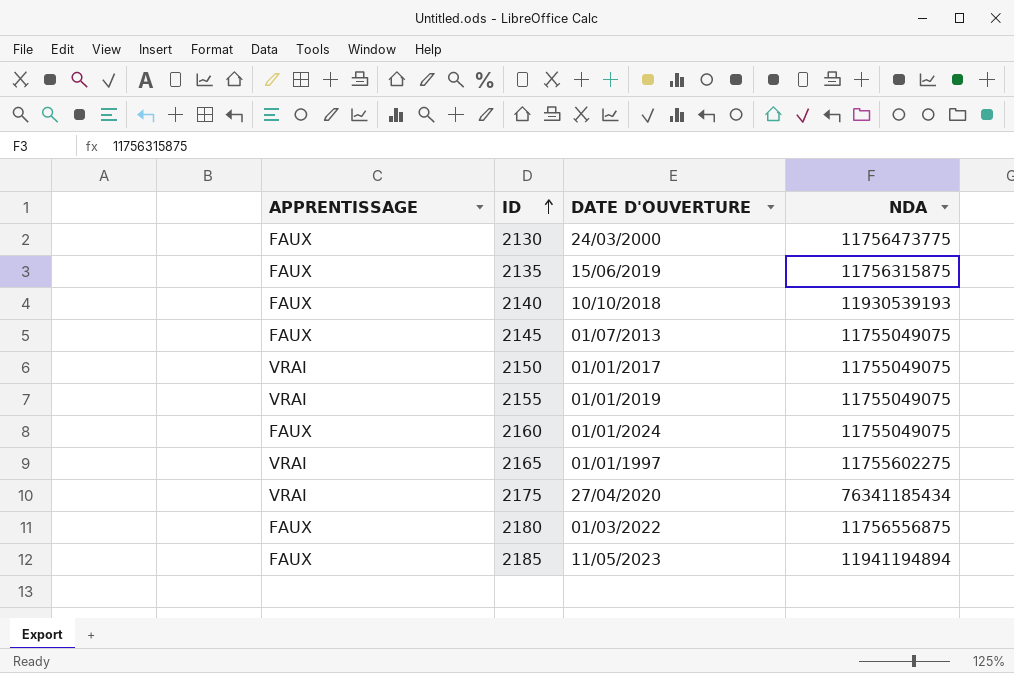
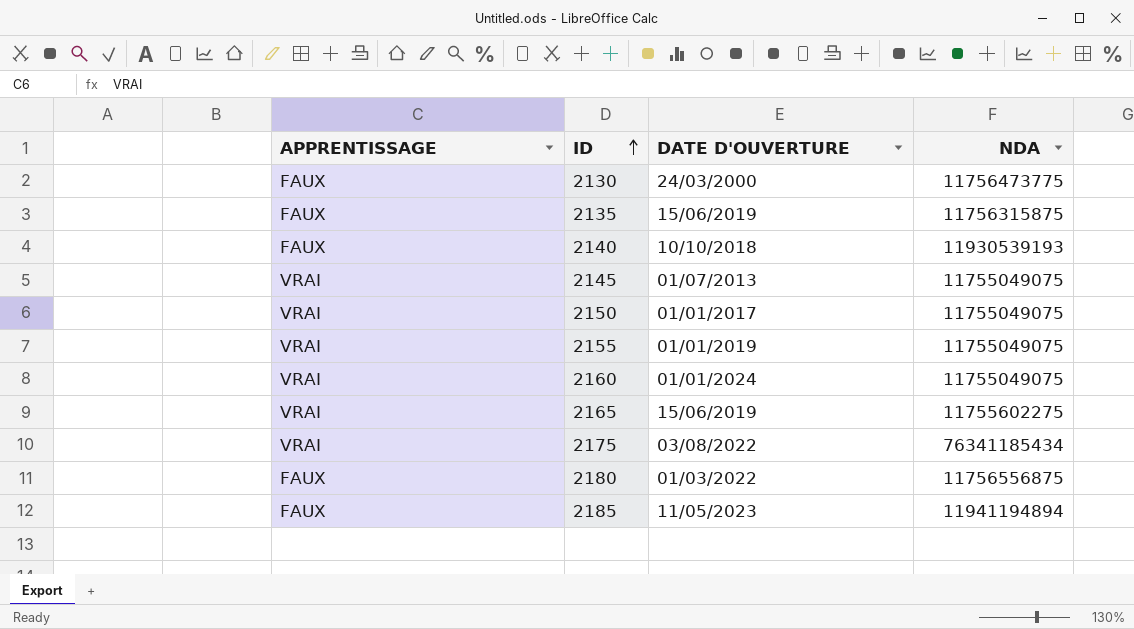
2145 | APPRENTISSAGE: FAUX -> VRAI
2160 | APPRENTISSAGE: FAUX -> VRAI
2165 | DATE D'OUVERTURE: 01/01/1997 -> 15/06/2019
2175 | DATE D'OUVERTURE: 27/04/2020 -> 03/08/2022

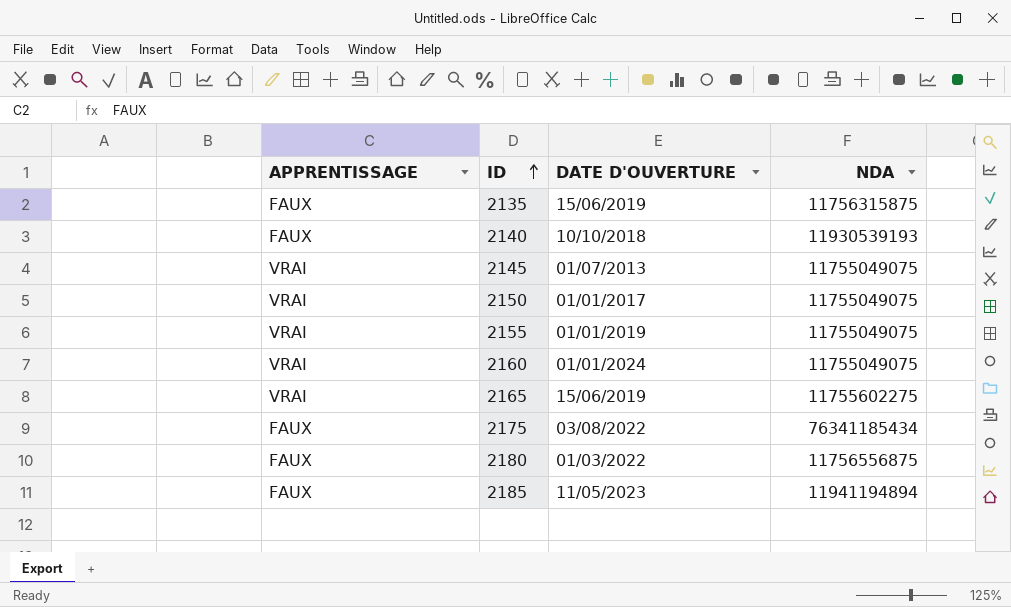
row 2130: FAUX | 24/03/2000 | 11756473775 -> none
2175 | APPRENTISSAGE: VRAI -> FAUX

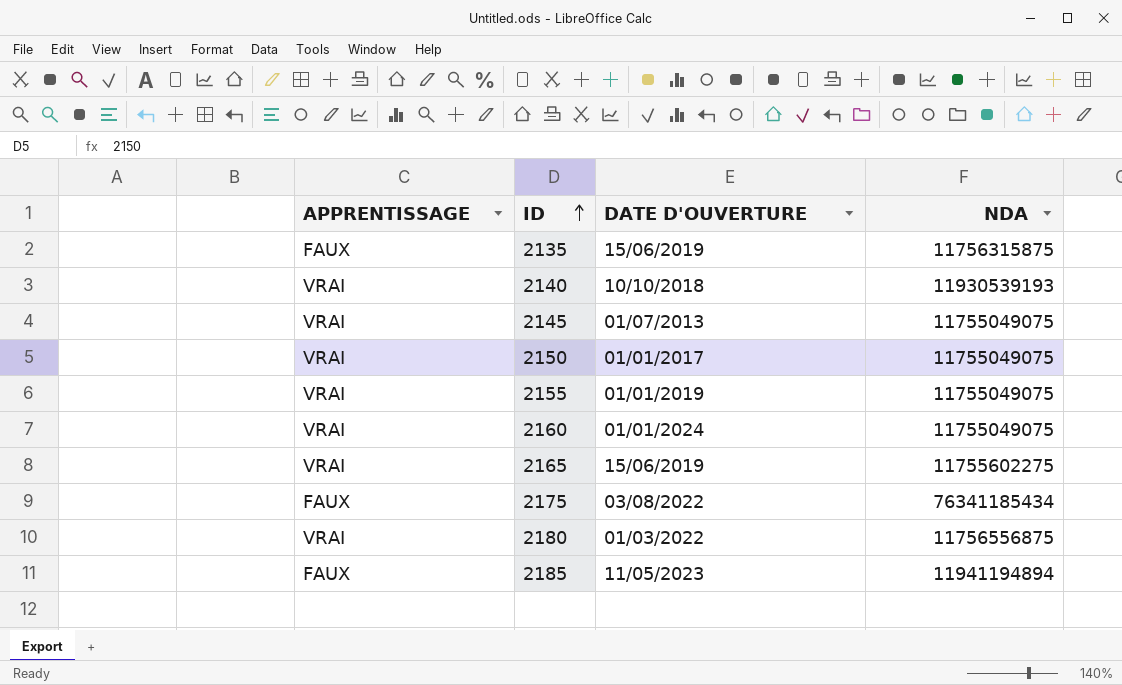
2140 | APPRENTISSAGE: FAUX -> VRAI
2180 | APPRENTISSAGE: FAUX -> VRAI

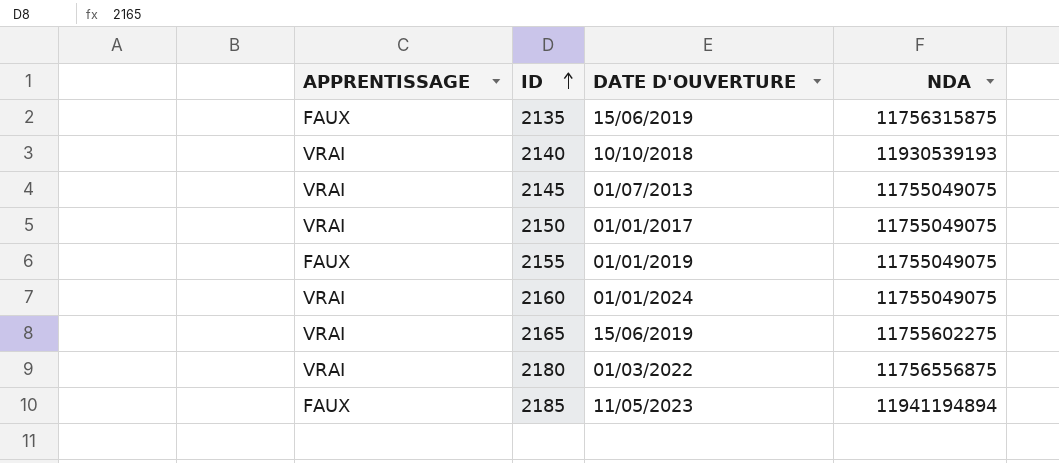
row 2175: FAUX | 03/08/2022 | 76341185434 -> none
2155 | APPRENTISSAGE: VRAI -> FAUX

